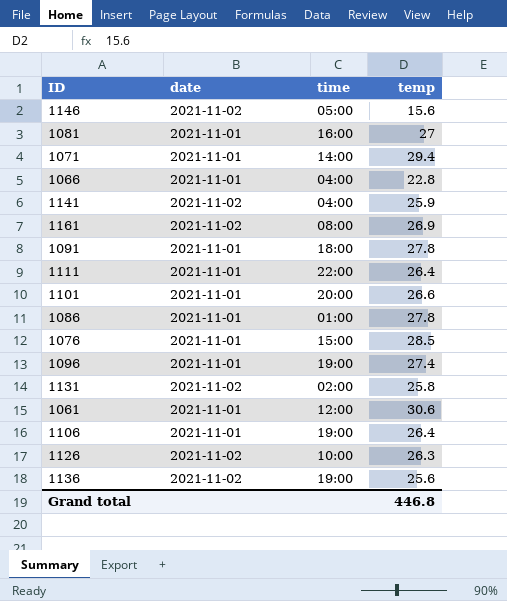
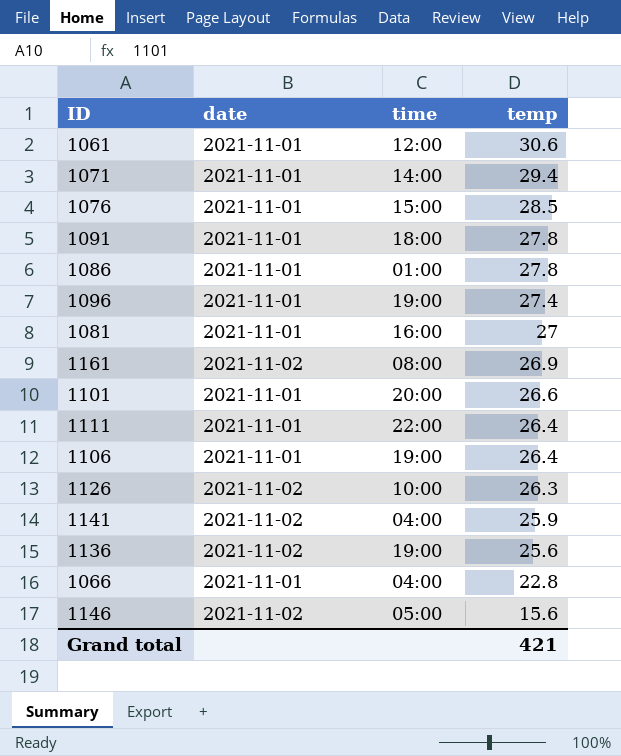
row order: none -> temp descending
row 1131: 2021-11-02 | 02:00 | 25.8 -> none
Grand total | temp: 446.8 -> 421

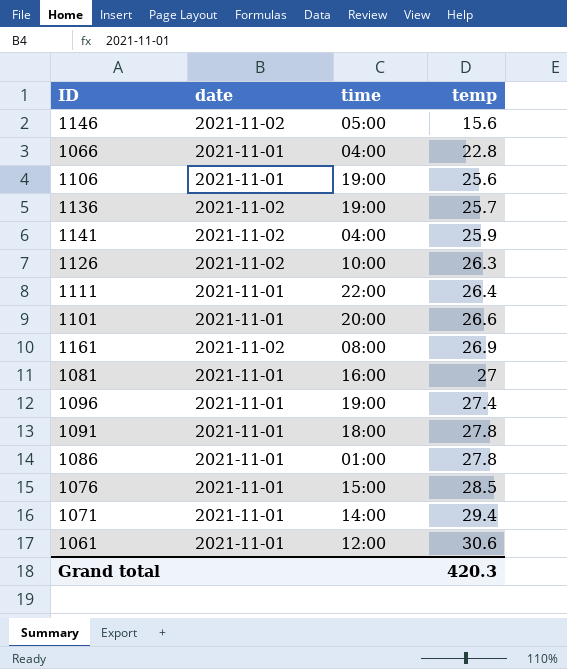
row order: temp descending -> temp ascending
1106 | temp: 26.4 -> 25.6
1136 | temp: 25.6 -> 25.7
Grand total | temp: 421 -> 420.3

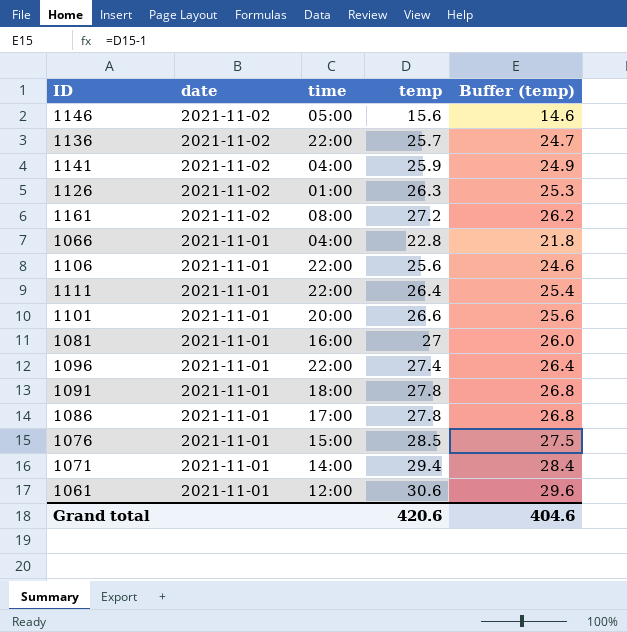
row order: temp ascending -> date descending
column Buffer (temp) | formula: none -> [temp] - 1
1136 | time: 19:00 -> 22:00
1126 | time: 10:00 -> 01:00
1161 | temp: 26.9 -> 27.2
1106 | time: 19:00 -> 22:00
1096 | time: 19:00 -> 22:00
1086 | time: 01:00 -> 17:00
Grand total | temp: 420.3 -> 420.6

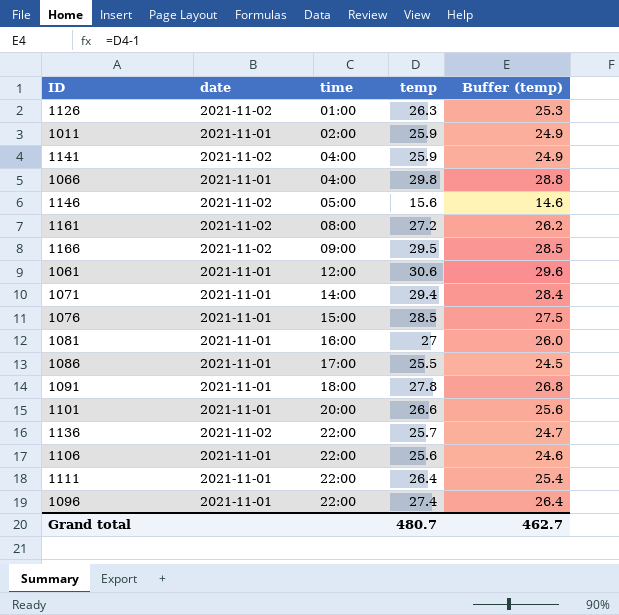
row order: date descending -> time ascending
row 1011: none -> 2021-11-01 | 02:00 | 25.9 | 24.9
1066 | temp: 22.8 -> 29.8
1066 | Buffer (temp): 21.8 -> 28.8
row 1166: none -> 2021-11-02 | 09:00 | 29.5 | 28.5
1086 | temp: 27.8 -> 25.5
1086 | Buffer (temp): 26.8 -> 24.5
Grand total | temp: 420.6 -> 480.7
Grand total | Buffer (temp): 404.6 -> 462.7

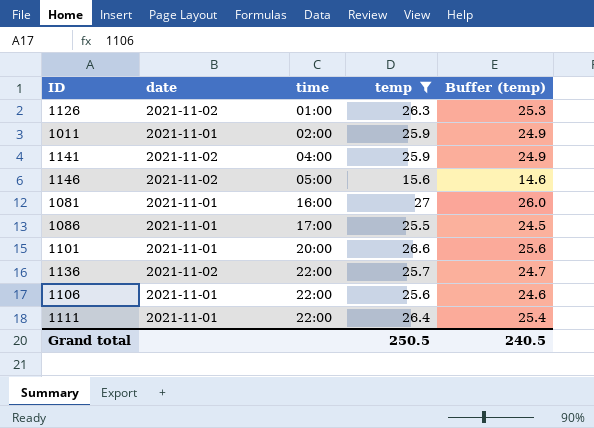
filter: none -> temp <= 27
Grand total | temp: 480.7 -> 250.5
Grand total | Buffer (temp): 462.7 -> 240.5

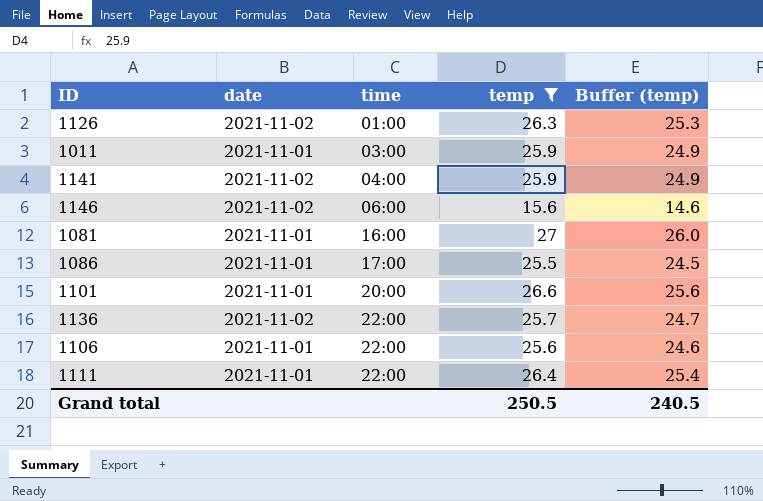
1011 | time: 02:00 -> 03:00
1146 | time: 05:00 -> 06:00

